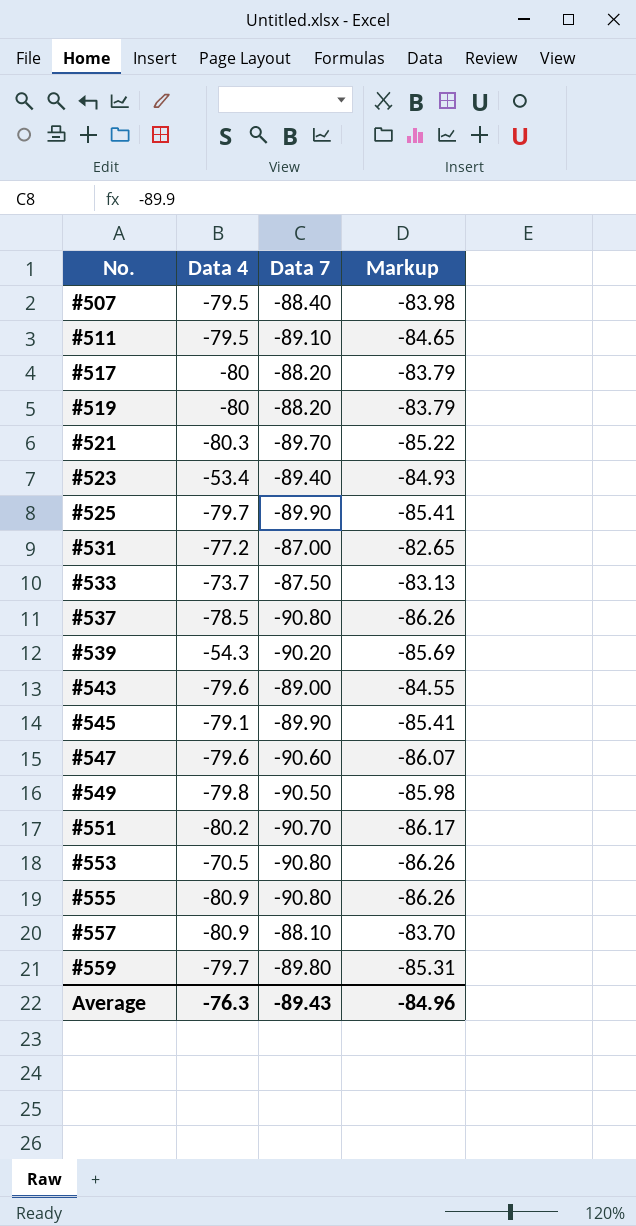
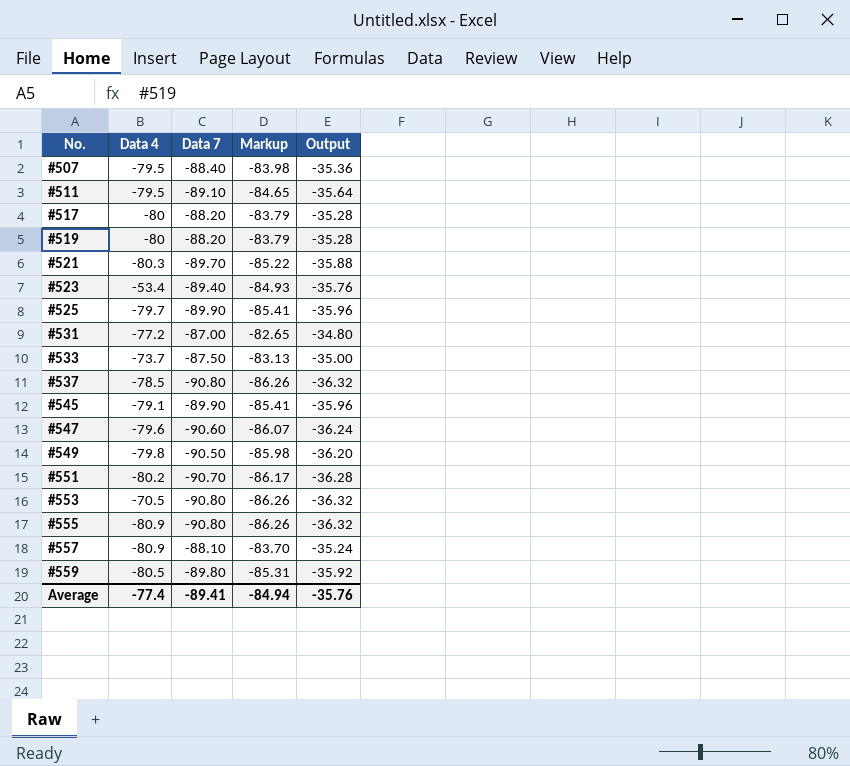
column Output | formula: none -> [Data 7] * 0.4
row #539: -54.3 | -90.20 | -85.69 -> none
row #543: -79.6 | -89.00 | -84.55 -> none
#559 | Data 4: -79.7 -> -80.5
Average | Data 4: -76.3 -> -77.4
Average | Data 7: -89.43 -> -89.41
Average | Markup: -84.96 -> -84.94

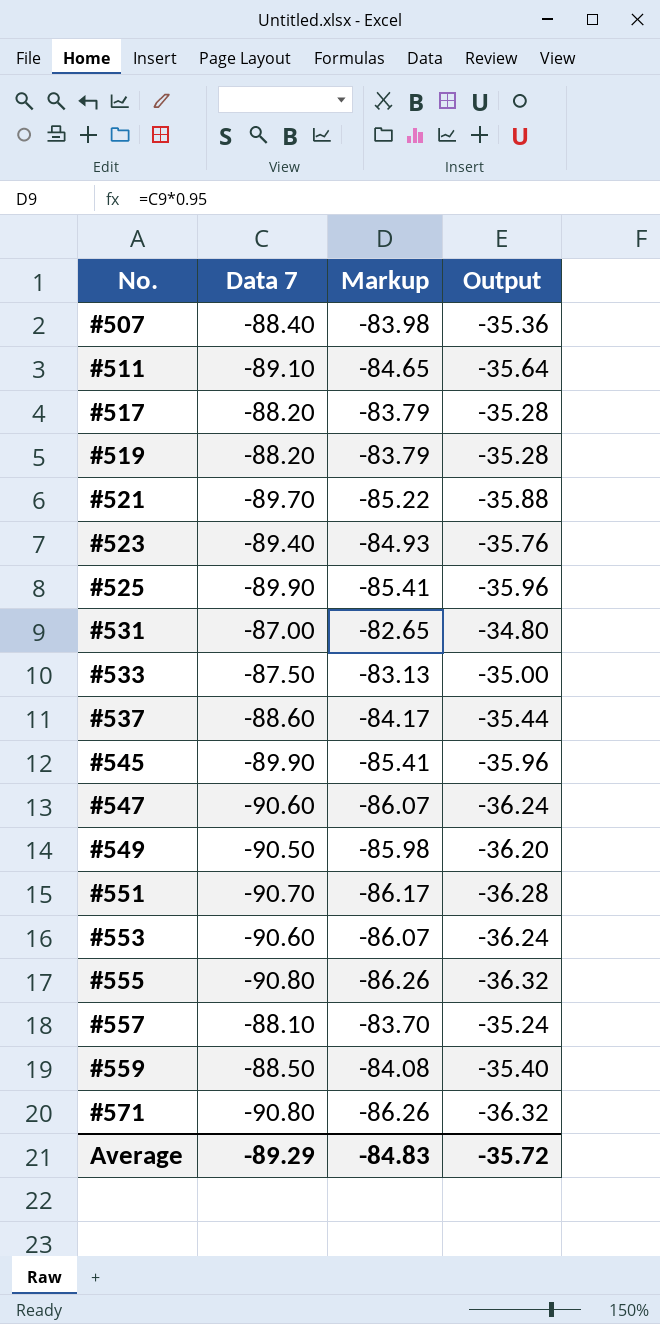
column Data 4 | position: 2 -> none
#537 | Data 7: -90.80 -> -88.60
#537 | Markup: -86.26 -> -84.17
#537 | Output: -36.32 -> -35.44
#553 | Data 7: -90.80 -> -90.60
#553 | Markup: -86.26 -> -86.07
#553 | Output: -36.32 -> -36.24
#559 | Data 7: -89.80 -> -88.50
#559 | Markup: -85.31 -> -84.08
#559 | Output: -35.92 -> -35.40
row #571: none -> -90.80 | -86.26 | -36.32
Average | Data 7: -89.41 -> -89.29
Average | Markup: -84.94 -> -84.83
Average | Output: -35.76 -> -35.72

